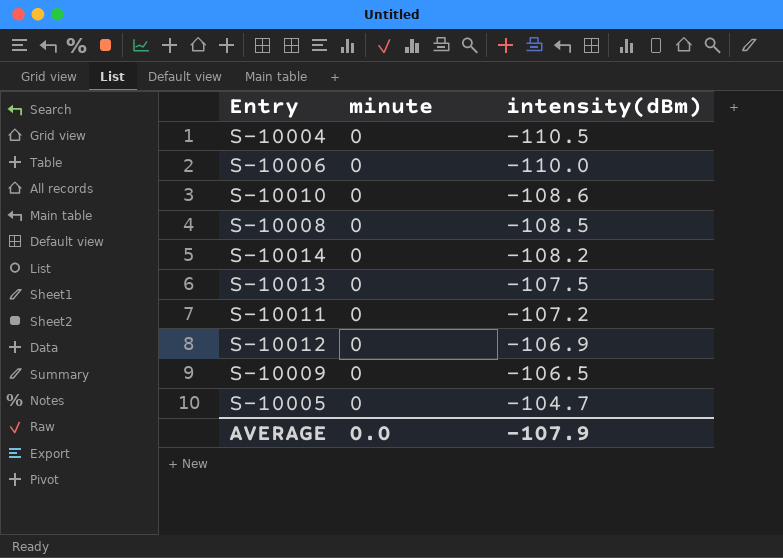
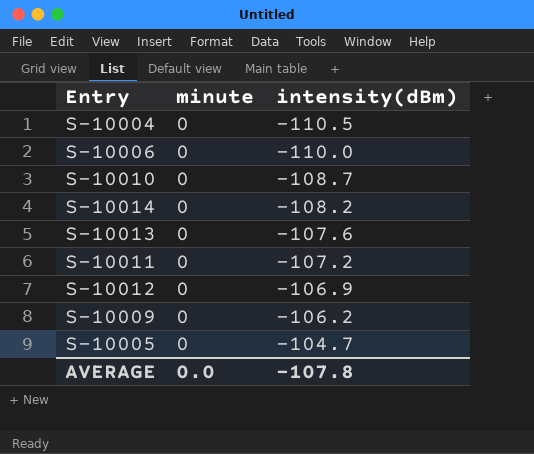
row S-10008: 0 | -108.5 -> none
S-10010 | intensity(dBm): -108.6 -> -108.7
S-10013 | intensity(dBm): -107.5 -> -107.6
S-10009 | intensity(dBm): -106.5 -> -106.2
AVERAGE | intensity(dBm): -107.9 -> -107.8

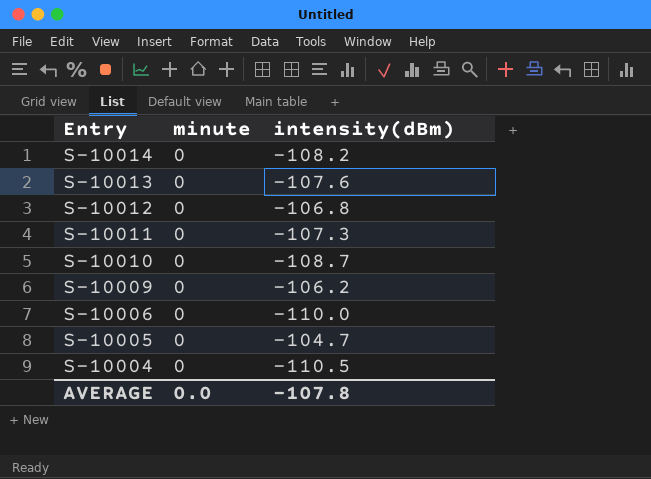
row order: intensity(dBm) ascending -> Entry descending
S-10012 | intensity(dBm): -106.9 -> -106.8
S-10011 | intensity(dBm): -107.2 -> -107.3

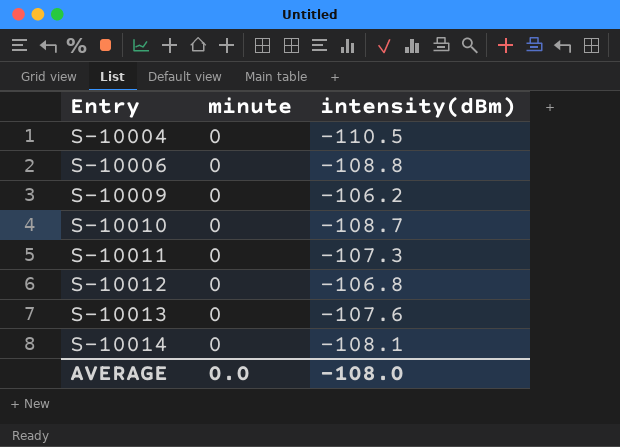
row order: Entry descending -> Entry ascending
row S-10005: 0 | -104.7 -> none
S-10006 | intensity(dBm): -110.0 -> -108.8
S-10014 | intensity(dBm): -108.2 -> -108.1
AVERAGE | intensity(dBm): -107.8 -> -108.0

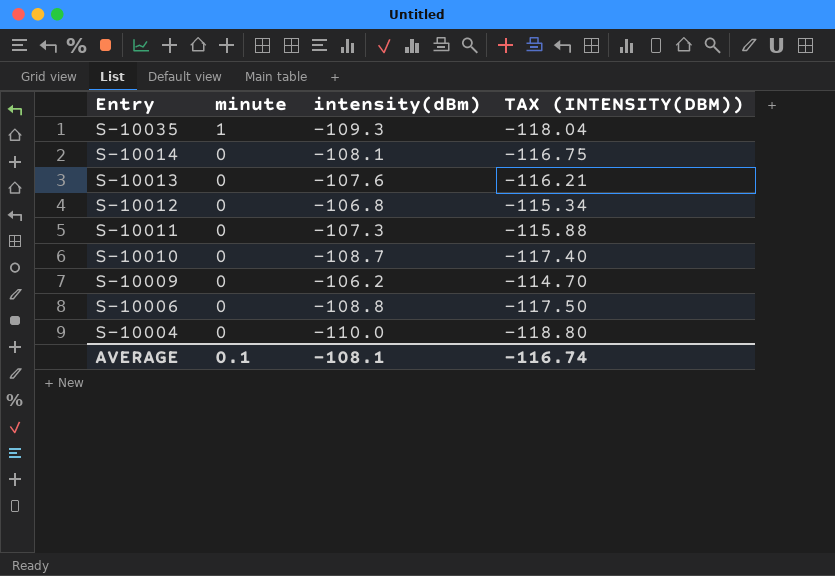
row order: Entry ascending -> Entry descending
column TAX (INTENSITY(DBM)) | formula: none -> [intensity(dBm)] * 1.08
row S-10035: none -> 1 | -109.3 | -118.04
S-10004 | intensity(dBm): -110.5 -> -110.0
AVERAGE | minute: 0.0 -> 0.1
AVERAGE | intensity(dBm): -108.0 -> -108.1

